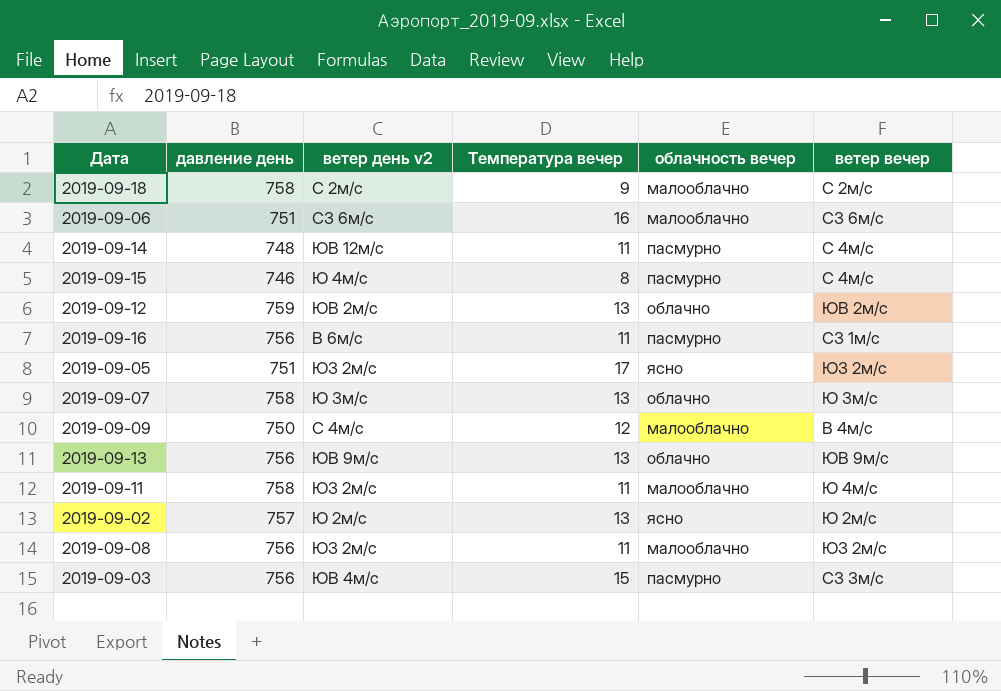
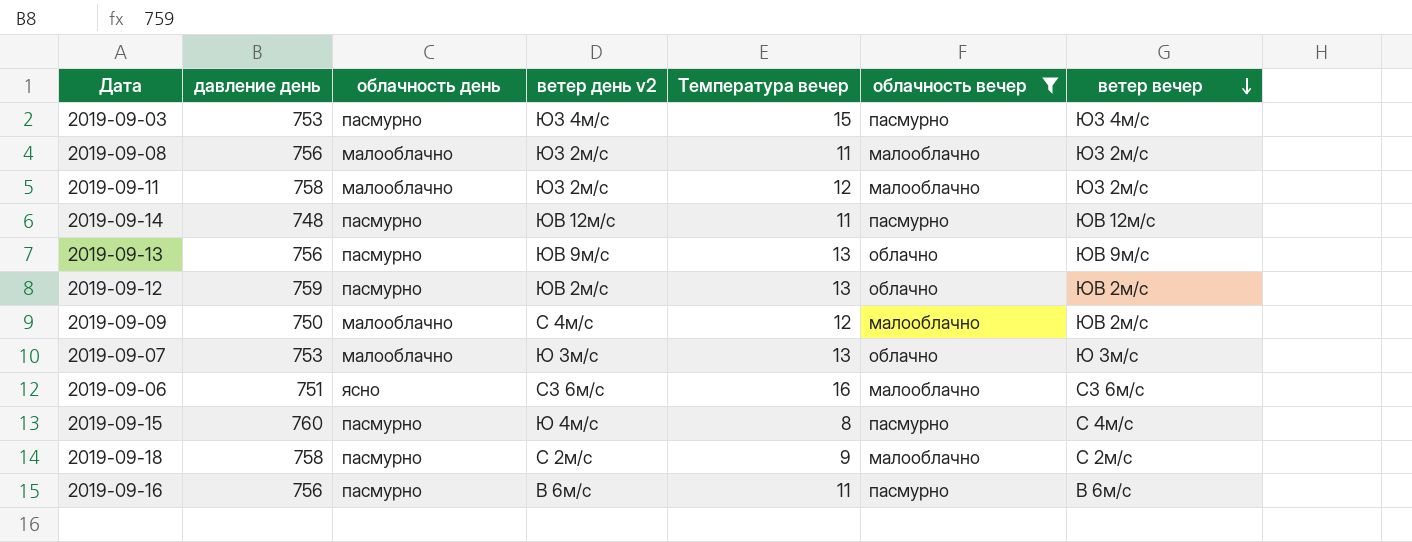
filter: none -> облачность вечер != ясно
row order: none -> ветер вечер descending
column облачность день | position: none -> 3
2019-09-03 | давление день: 756 -> 753
2019-09-03 | ветер день v2: ЮВ 4м/с -> ЮЗ 4м/с
2019-09-03 | ветер вечер: СЗ 3м/с -> ЮЗ 4м/с
2019-09-11 | Температура вечер: 11 -> 12
2019-09-11 | ветер вечер: Ю 4м/с -> ЮЗ 2м/с
2019-09-14 | ветер вечер: С 4м/с -> ЮВ 12м/с
2019-09-09 | ветер вечер: В 4м/с -> ЮВ 2м/с
2019-09-07 | давление день: 758 -> 753
2019-09-15 | давление день: 746 -> 760
2019-09-16 | ветер вечер: СЗ 1м/с -> В 6м/с

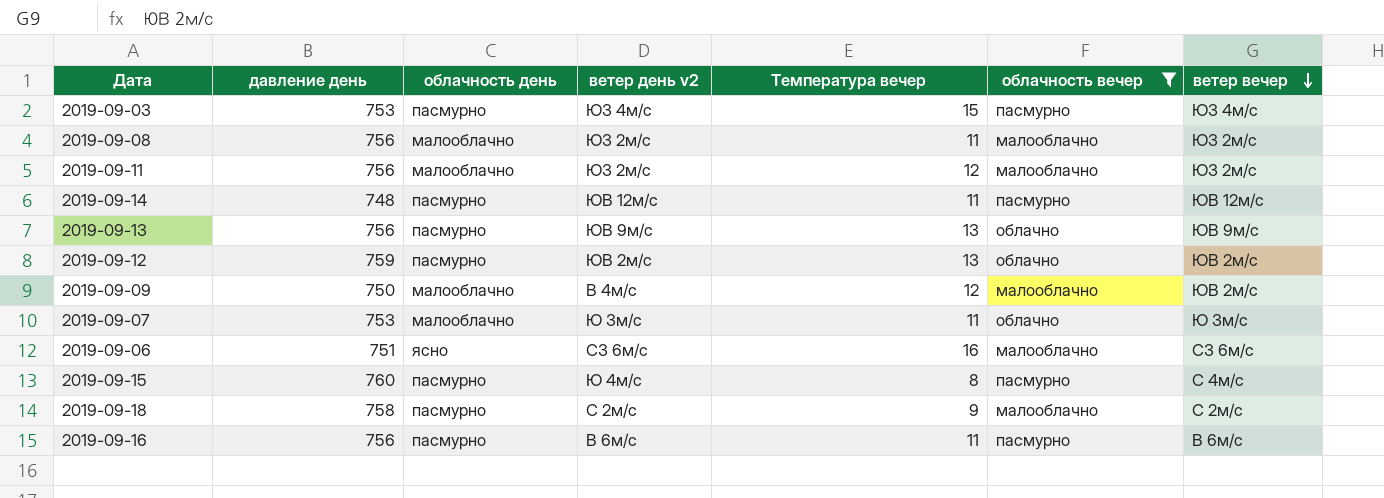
2019-09-11 | давление день: 758 -> 756
2019-09-09 | ветер день v2: С 4м/с -> В 4м/с
2019-09-07 | Температура вечер: 13 -> 11

